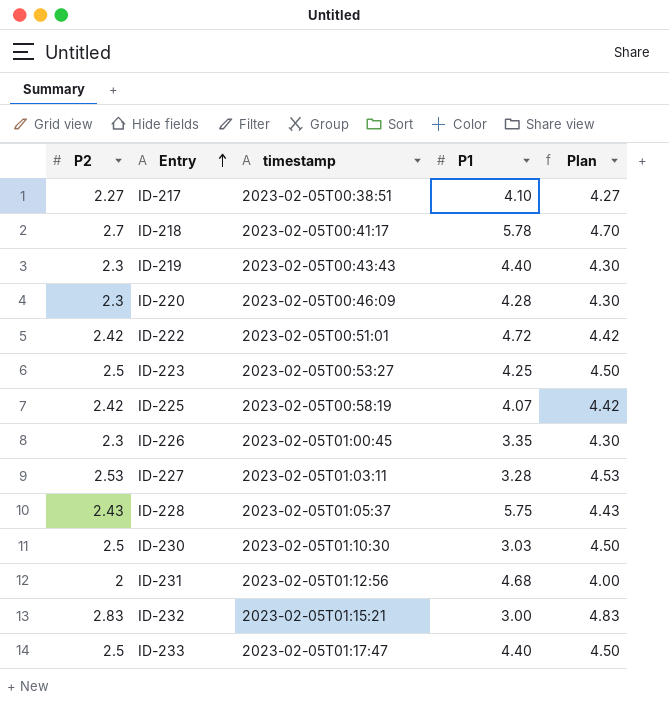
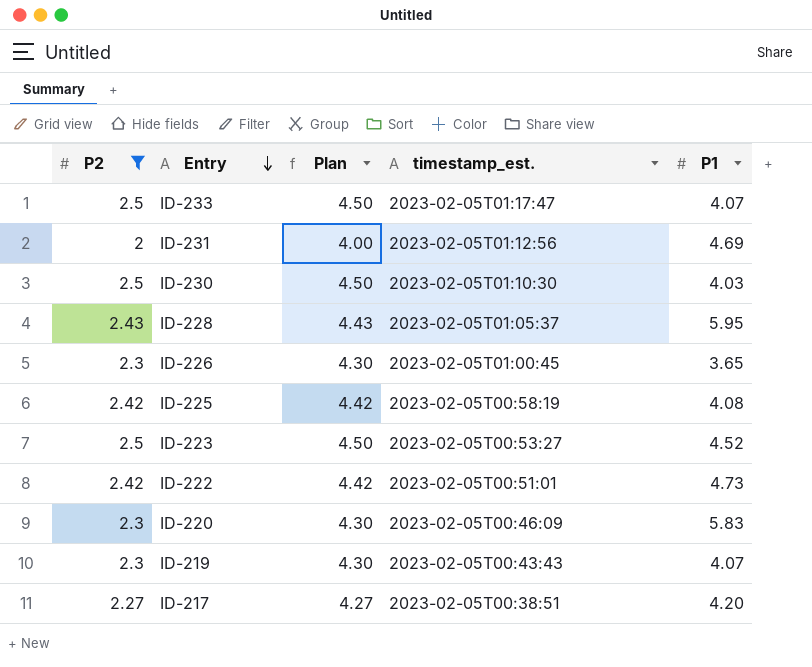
filter: none -> P2 <= 2.5
row order: Entry ascending -> Entry descending
column Plan | position: 5 -> 3
column name: timestamp -> timestamp_est.
ID-233 | P1: 4.40 -> 4.07
ID-231 | P1: 4.68 -> 4.69
ID-230 | P1: 3.03 -> 4.03
ID-228 | P1: 5.75 -> 5.95
ID-226 | P1: 3.35 -> 3.65
ID-225 | P1: 4.07 -> 4.08
ID-223 | P1: 4.25 -> 4.52
ID-222 | P1: 4.72 -> 4.73
ID-220 | P1: 4.28 -> 5.83
ID-219 | P1: 4.40 -> 4.07
ID-217 | P1: 4.10 -> 4.20

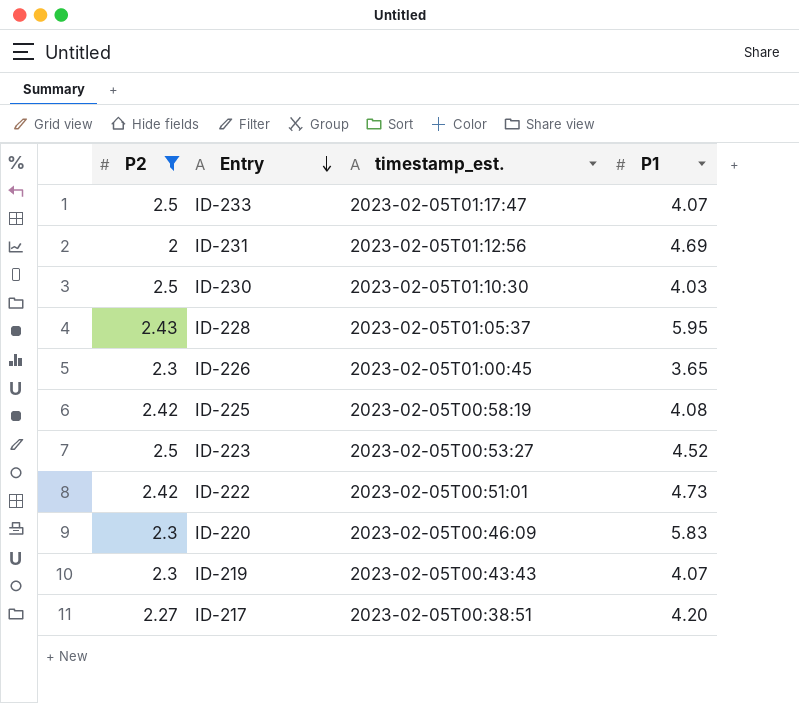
column Plan | formula: [P2] + 2 -> none

